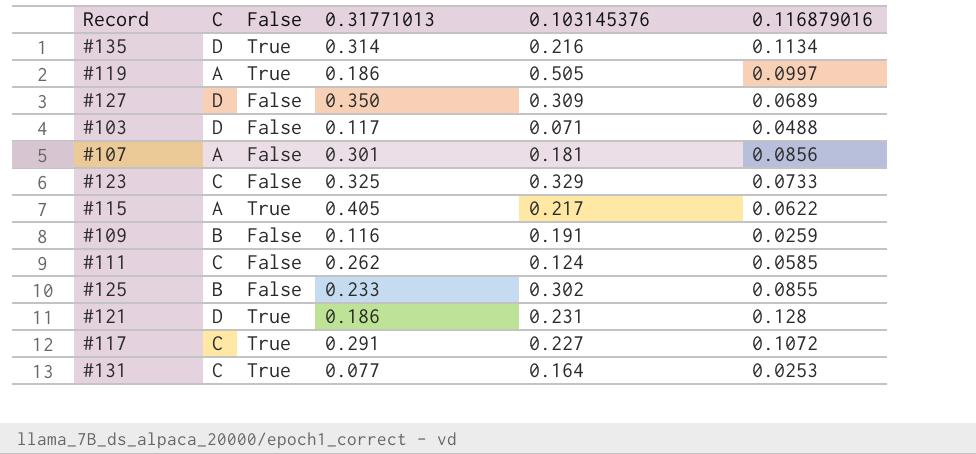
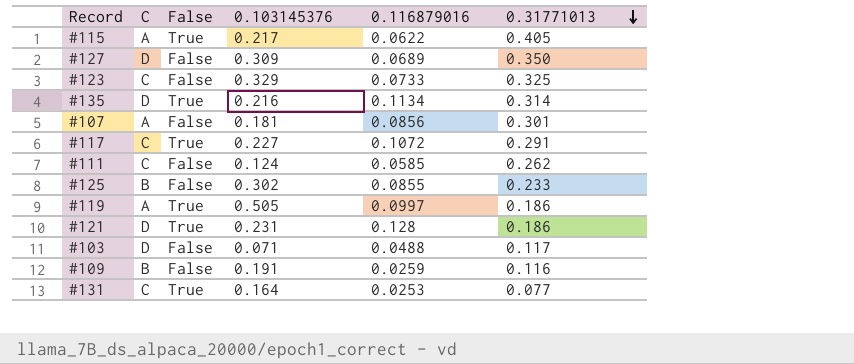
row order: none -> 0.31771013 descending
column 0.31771013 | position: 4 -> 6

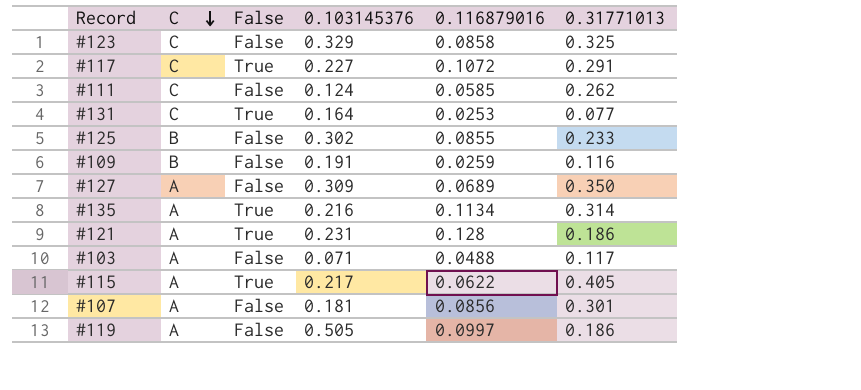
row order: 0.31771013 descending -> C descending
#123 | 0.116879016: 0.0733 -> 0.0858
#127 | C: D -> A
#135 | C: D -> A
#121 | C: D -> A
#103 | C: D -> A
#119 | False: True -> False

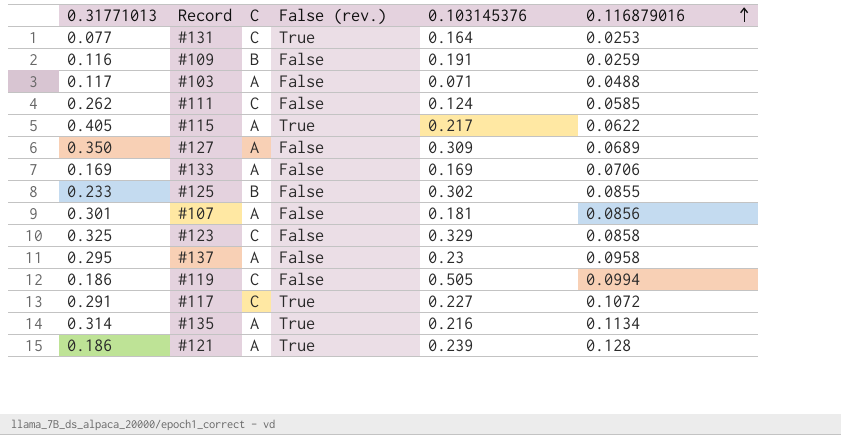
row order: C descending -> 0.116879016 ascending
column 0.31771013 | position: 6 -> 1
column name: False -> False (rev.)
row #133: none -> 0.169 | A | False | 0.169 | 0.0706
row #137: none -> 0.295 | A | False | 0.23 | 0.0958
#119 | C: A -> C
#119 | 0.116879016: 0.0997 -> 0.0994
#121 | 0.103145376: 0.231 -> 0.239

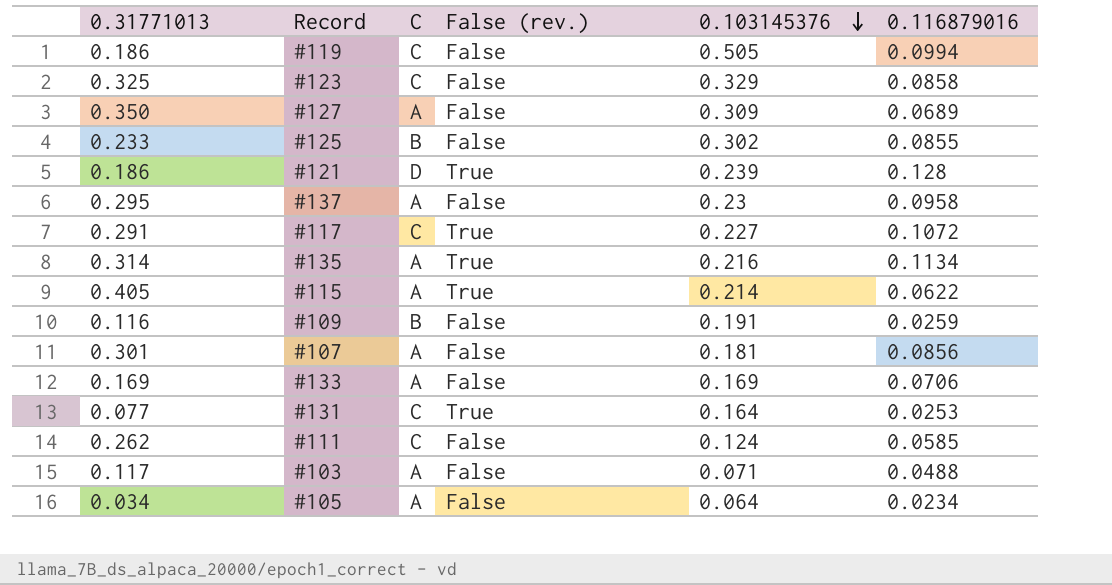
row order: 0.116879016 ascending -> 0.103145376 descending
#121 | C: A -> D
#115 | 0.103145376: 0.217 -> 0.214
row #105: none -> 0.034 | A | False | 0.064 | 0.0234

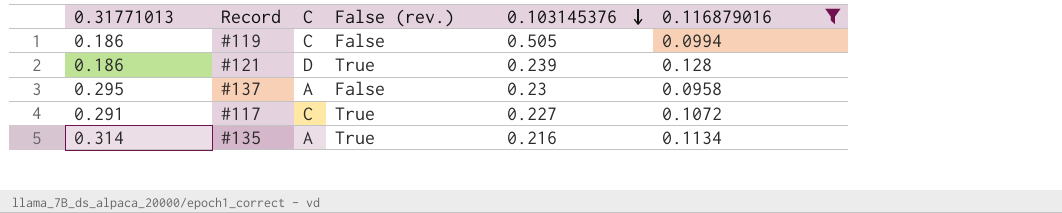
filter: none -> 0.116879016 >= 0.0958

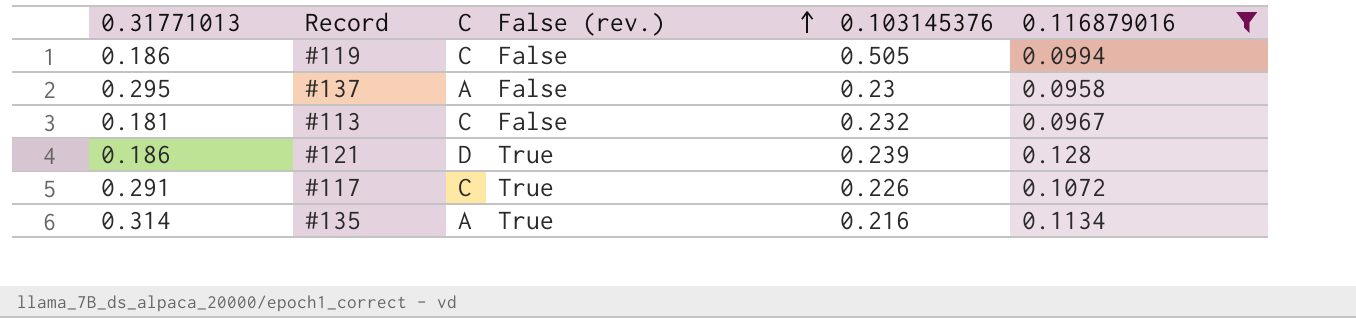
row order: 0.103145376 descending -> False (rev.) ascending
row #113: none -> 0.181 | C | False | 0.232 | 0.0967
#117 | 0.103145376: 0.227 -> 0.226

